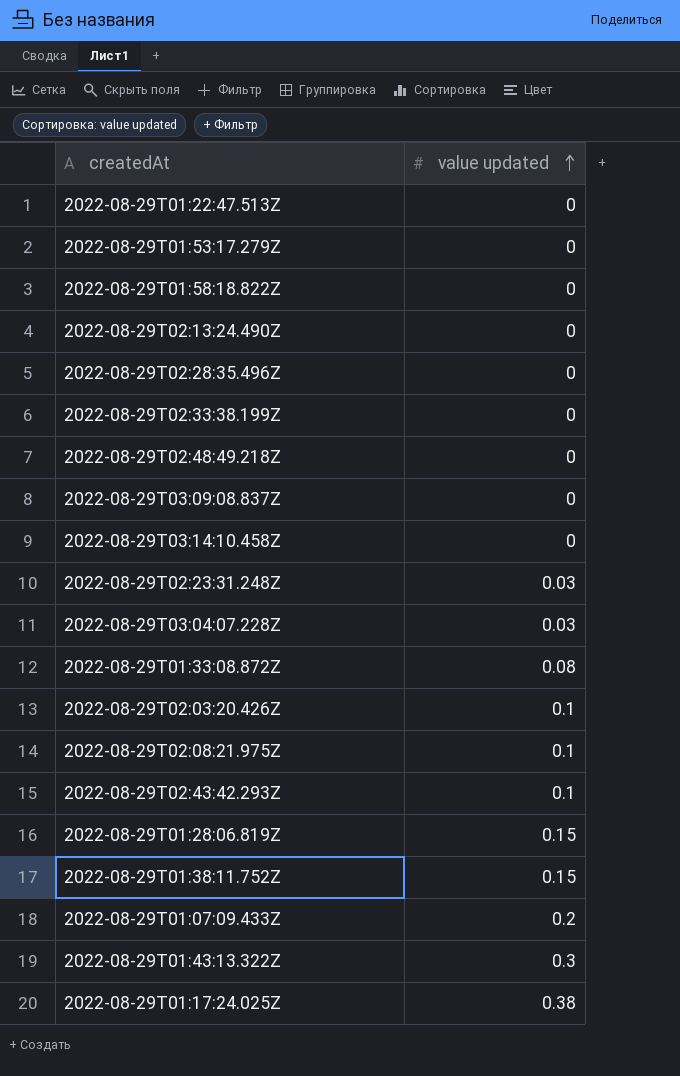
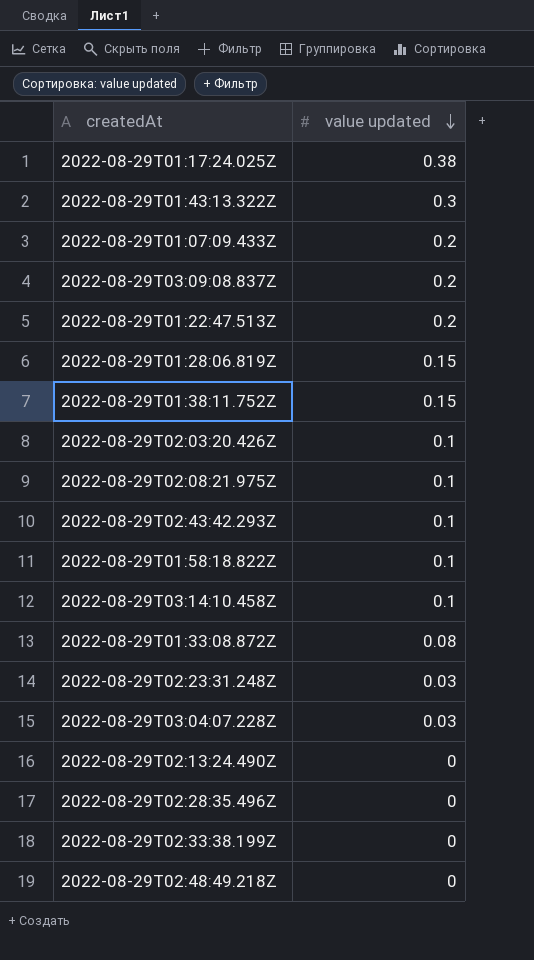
row order: value updated ascending -> value updated descending
row 2022-08-29T01:53:17.279Z: 0 -> none
2022-08-29T03:09:08.837Z | value updated: 0 -> 0.2
2022-08-29T01:22:47.513Z | value updated: 0 -> 0.2
2022-08-29T01:58:18.822Z | value updated: 0 -> 0.1
2022-08-29T03:14:10.458Z | value updated: 0 -> 0.1

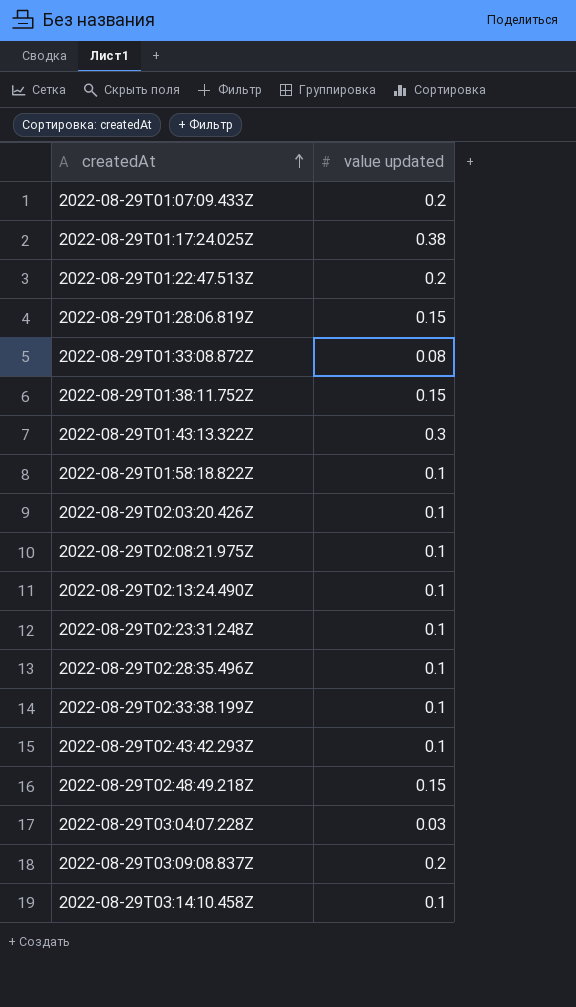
row order: value updated descending -> createdAt ascending
2022-08-29T02:13:24.490Z | value updated: 0 -> 0.1
2022-08-29T02:23:31.248Z | value updated: 0.03 -> 0.1
2022-08-29T02:28:35.496Z | value updated: 0 -> 0.1
2022-08-29T02:33:38.199Z | value updated: 0 -> 0.1
2022-08-29T02:48:49.218Z | value updated: 0 -> 0.15

